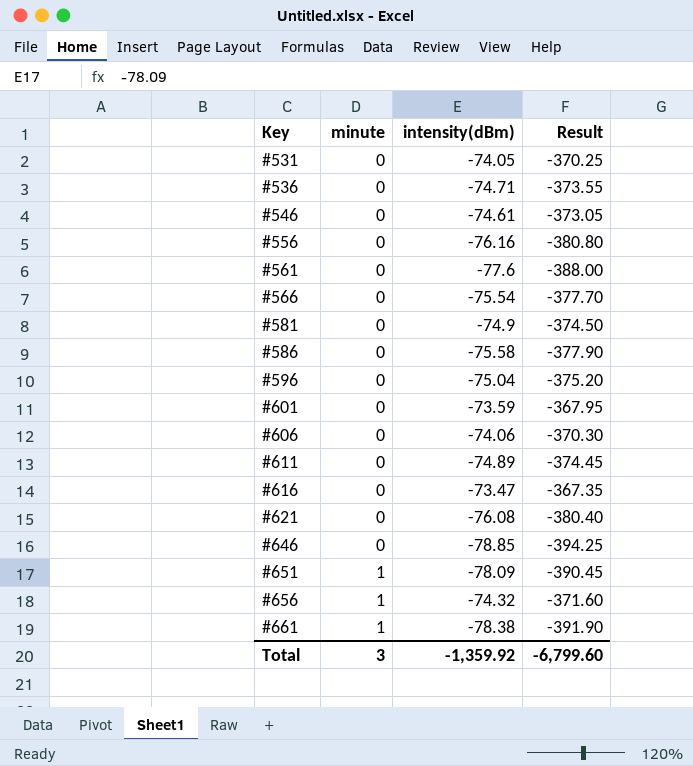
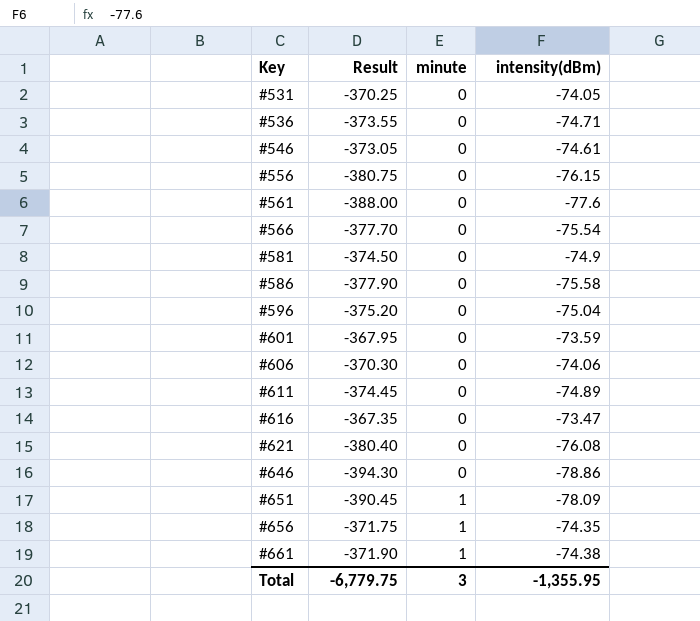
column Result | position: 4 -> 2
#556 | Result: -380.80 -> -380.75
#556 | intensity(dBm): -76.16 -> -76.15
#646 | Result: -394.25 -> -394.30
#646 | intensity(dBm): -78.85 -> -78.86
#656 | Result: -371.60 -> -371.75
#656 | intensity(dBm): -74.32 -> -74.35
#661 | Result: -391.90 -> -371.90
#661 | intensity(dBm): -78.38 -> -74.38
Total | Result: -6,799.60 -> -6,779.75
Total | intensity(dBm): -1,359.92 -> -1,355.95

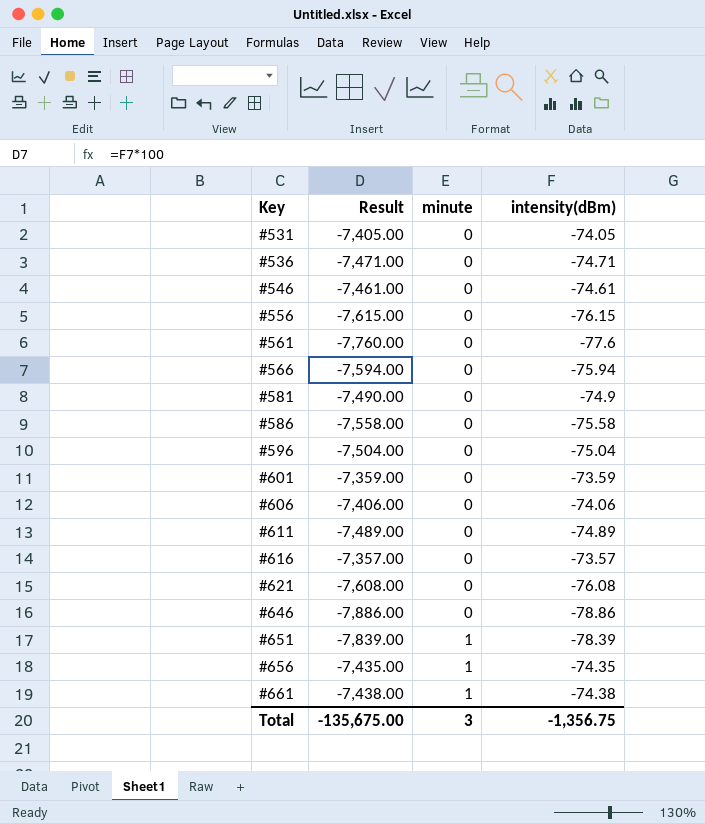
column Result | formula: [intensity(dBm)] * 5 -> [intensity(dBm)] * 100
#566 | intensity(dBm): -75.54 -> -75.94
#616 | intensity(dBm): -73.47 -> -73.57
#651 | intensity(dBm): -78.09 -> -78.39
Total | Result: -6,779.75 -> -135,675.00
Total | intensity(dBm): -1,355.95 -> -1,356.75

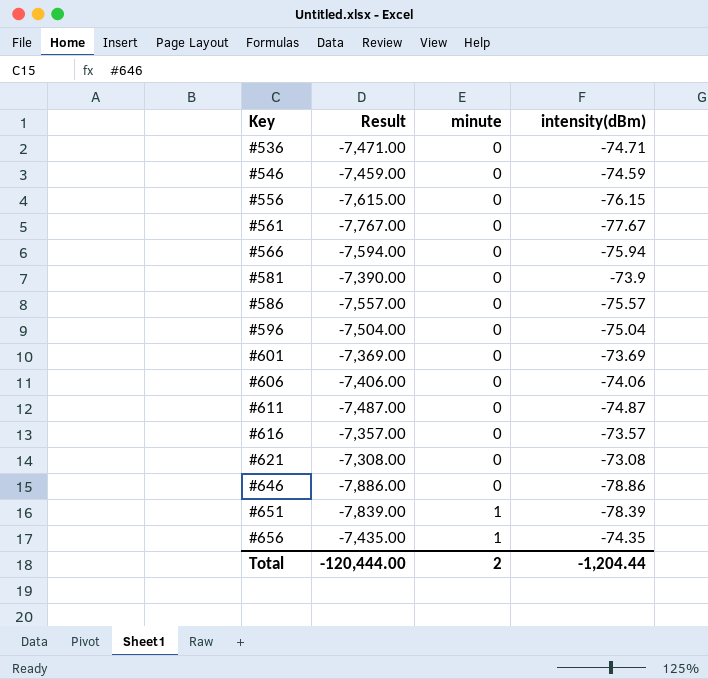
row #531: -7,405.00 | 0 | -74.05 -> none
row #661: -7,438.00 | 1 | -74.38 -> none
#546 | Result: -7,461.00 -> -7,459.00
#546 | intensity(dBm): -74.61 -> -74.59
#561 | Result: -7,760.00 -> -7,767.00
#561 | intensity(dBm): -77.6 -> -77.67
#581 | Result: -7,490.00 -> -7,390.00
#581 | intensity(dBm): -74.9 -> -73.9
#586 | Result: -7,558.00 -> -7,557.00
#586 | intensity(dBm): -75.58 -> -75.57
#601 | Result: -7,359.00 -> -7,369.00
#601 | intensity(dBm): -73.59 -> -73.69
#611 | Result: -7,489.00 -> -7,487.00
#611 | intensity(dBm): -74.89 -> -74.87
#621 | Result: -7,608.00 -> -7,308.00
#621 | intensity(dBm): -76.08 -> -73.08
Total | Result: -135,675.00 -> -120,444.00
Total | minute: 3 -> 2
Total | intensity(dBm): -1,356.75 -> -1,204.44

